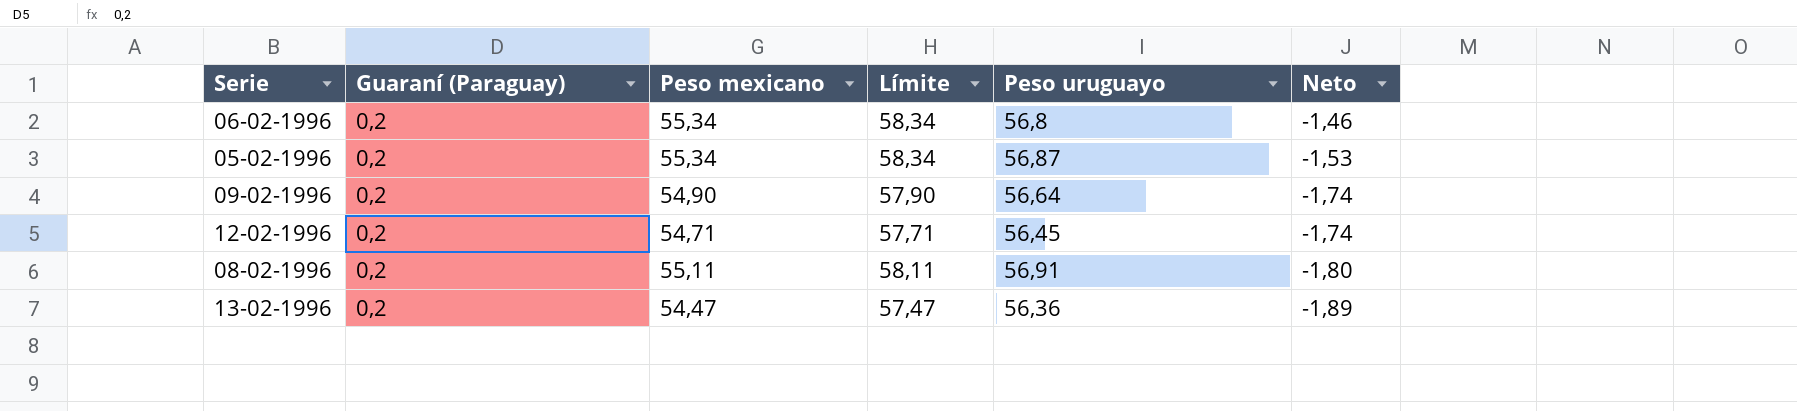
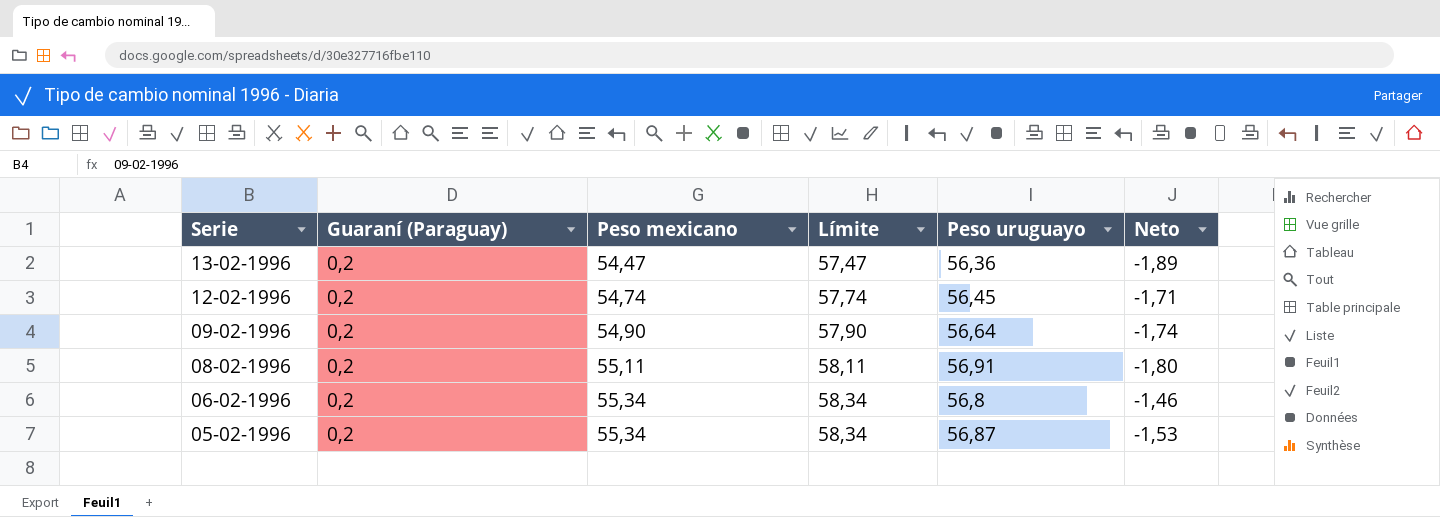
row order: Neto descending -> Serie descending
12-02-1996 | Peso mexicano: 54,71 -> 54,74
12-02-1996 | Límite: 57,71 -> 57,74
12-02-1996 | Neto: -1,74 -> -1,71

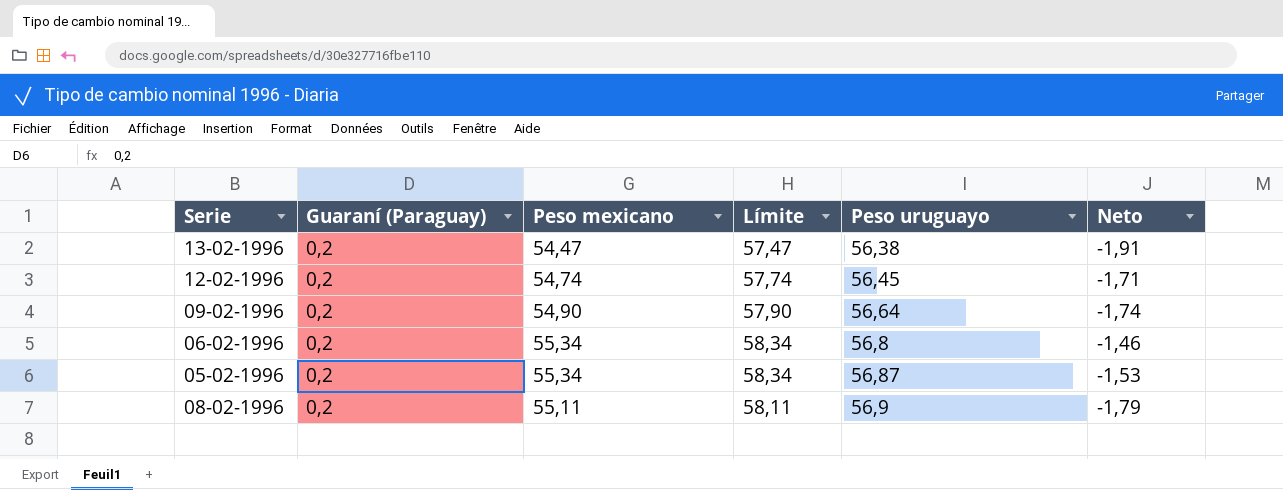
row order: Serie descending -> Peso uruguayo ascending
13-02-1996 | Peso uruguayo: 56,36 -> 56,38
13-02-1996 | Neto: -1,89 -> -1,91
08-02-1996 | Peso uruguayo: 56,91 -> 56,9
08-02-1996 | Neto: -1,80 -> -1,79

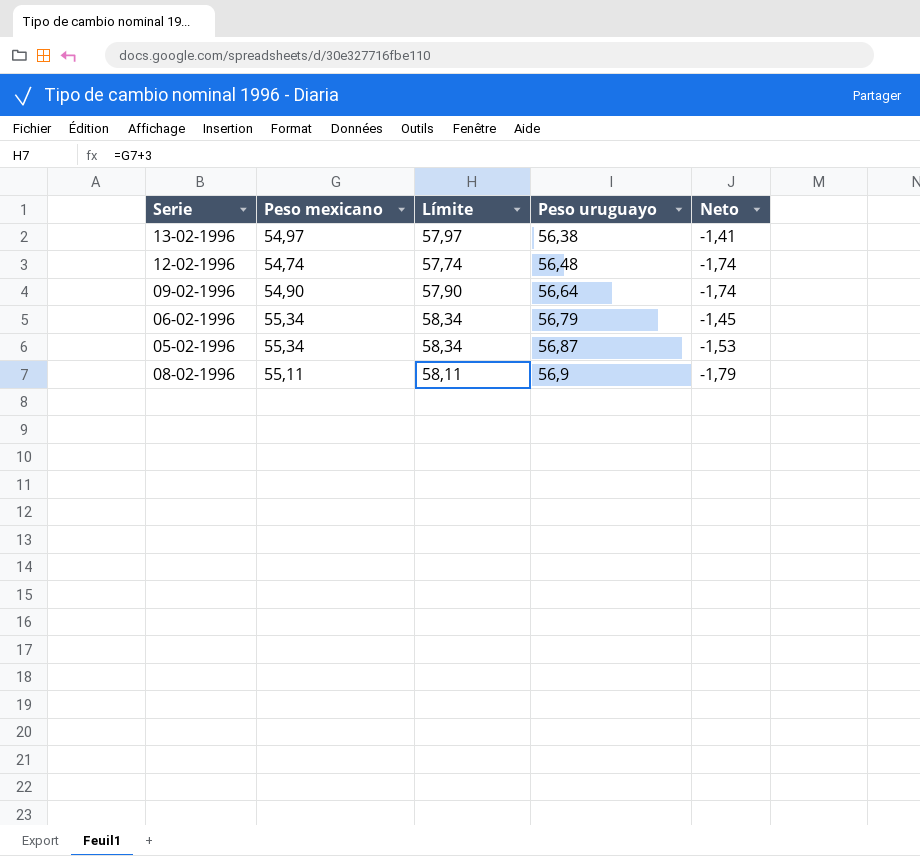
column Guaraní (Paraguay) | position: 2 -> none
13-02-1996 | Peso mexicano: 54,47 -> 54,97
13-02-1996 | Límite: 57,47 -> 57,97
13-02-1996 | Neto: -1,91 -> -1,41
12-02-1996 | Peso uruguayo: 56,45 -> 56,48
12-02-1996 | Neto: -1,71 -> -1,74
06-02-1996 | Peso uruguayo: 56,8 -> 56,79
06-02-1996 | Neto: -1,46 -> -1,45

